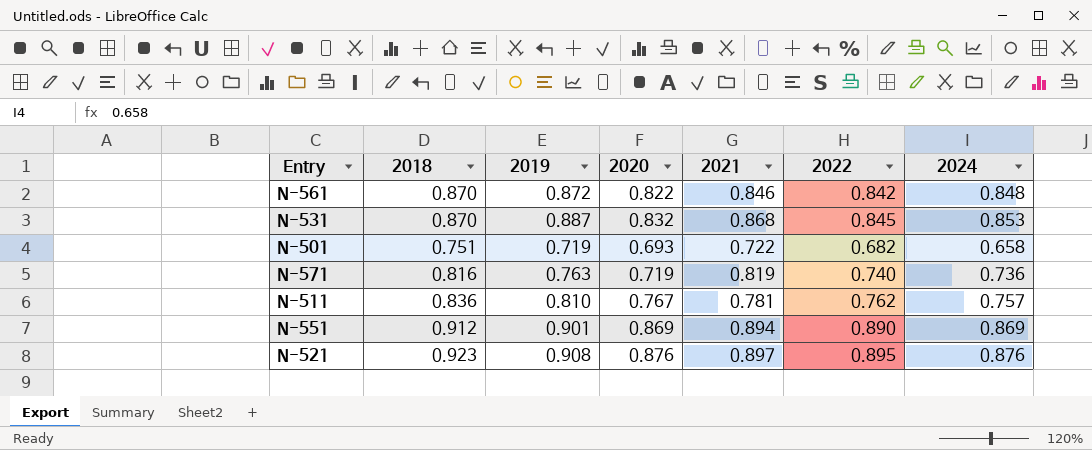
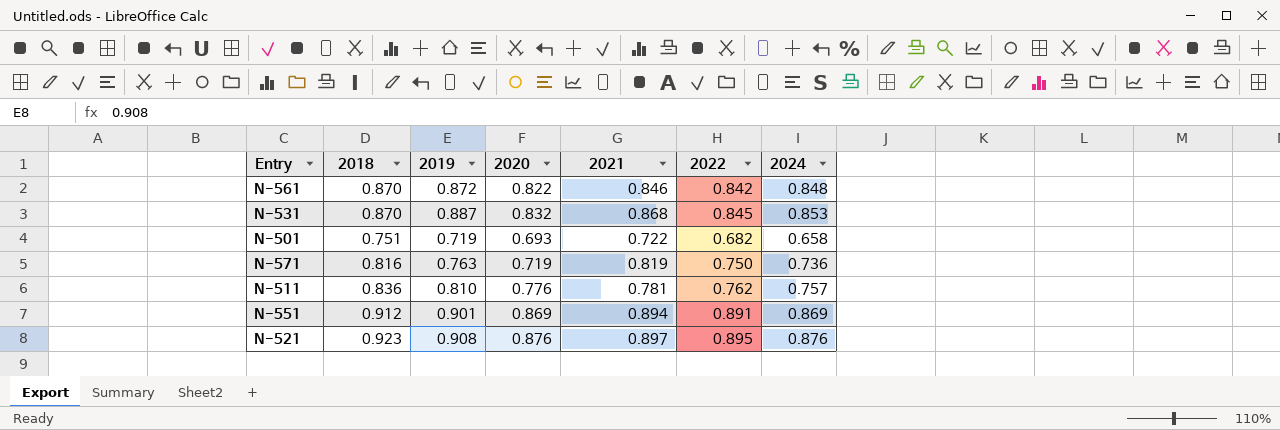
N-571 | 2022: 0.740 -> 0.750
N-511 | 2020: 0.767 -> 0.776
N-551 | 2022: 0.890 -> 0.891

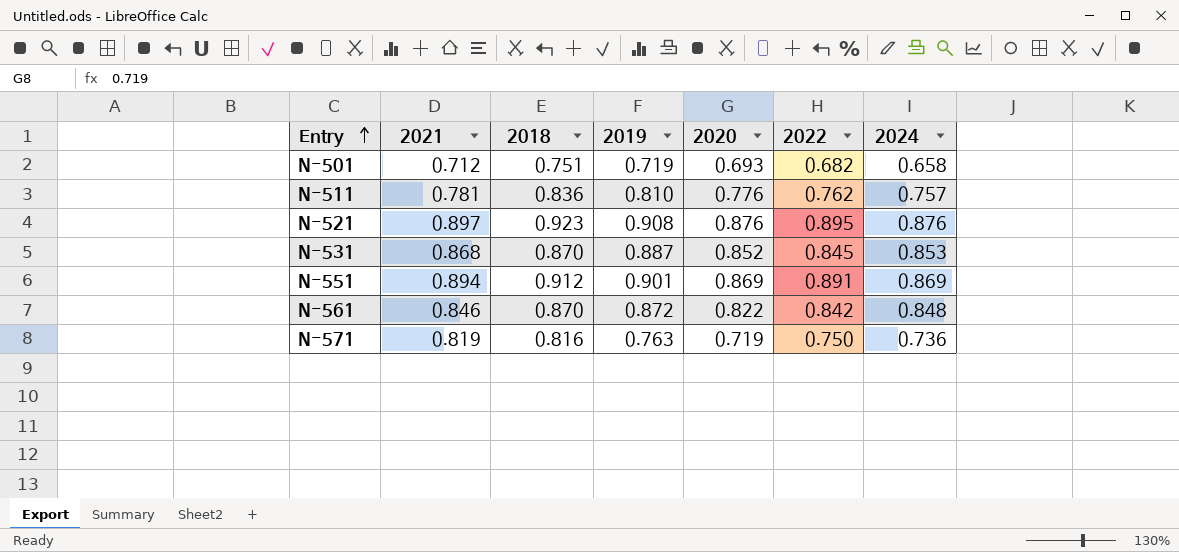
row order: none -> Entry ascending
column 2021 | position: 5 -> 2
N-501 | 2021: 0.722 -> 0.712
N-531 | 2020: 0.832 -> 0.852

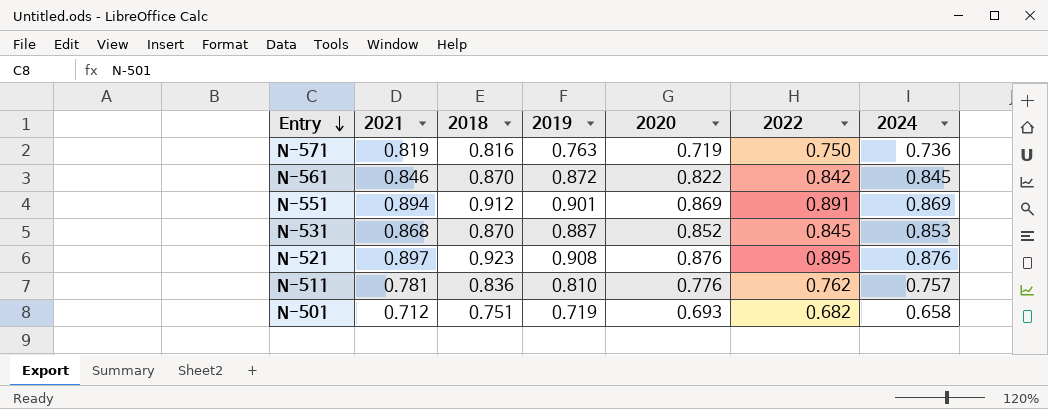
row order: Entry ascending -> Entry descending
N-561 | 2024: 0.848 -> 0.845

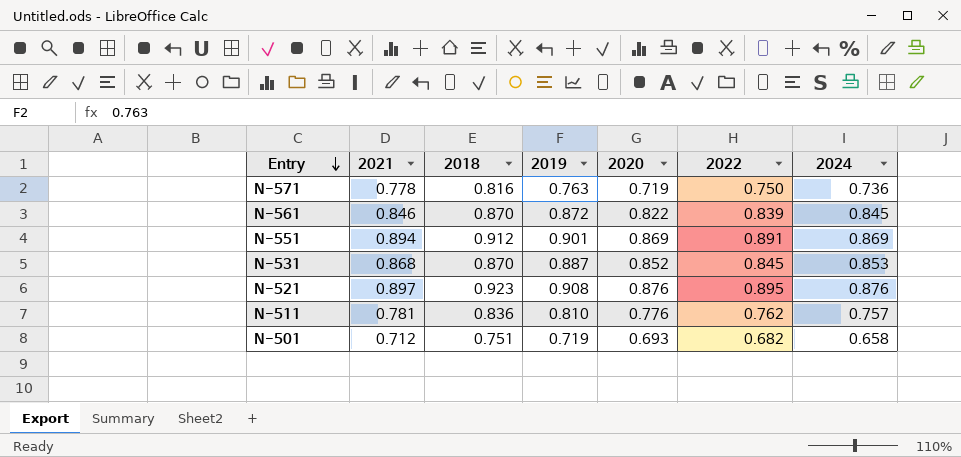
N-571 | 2021: 0.819 -> 0.778
N-561 | 2022: 0.842 -> 0.839

